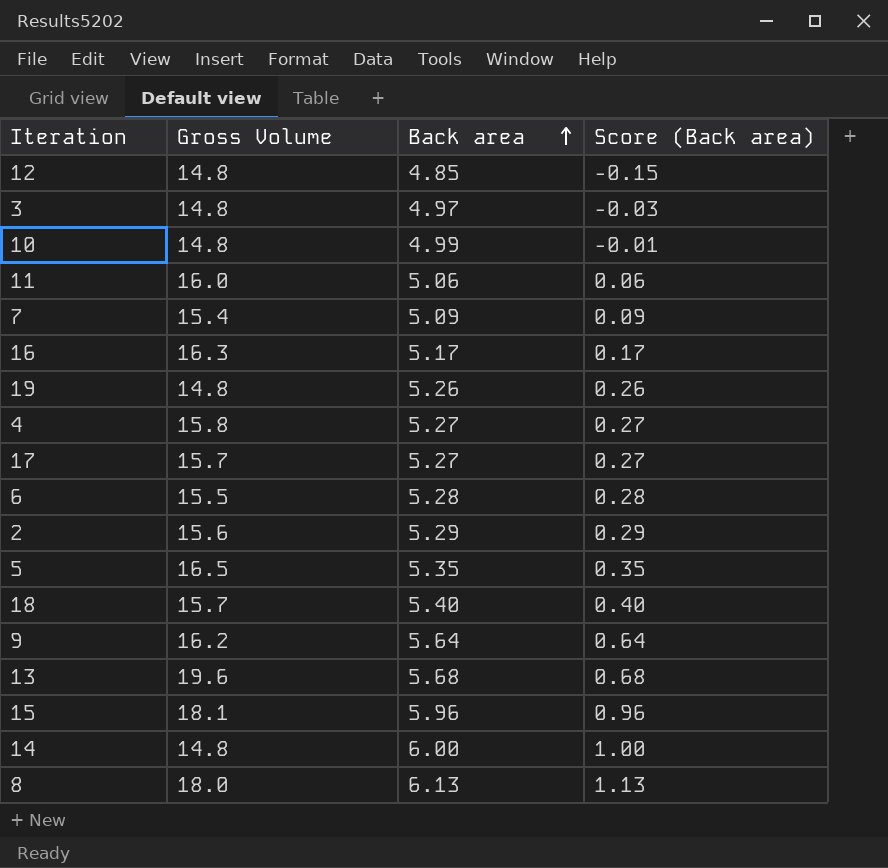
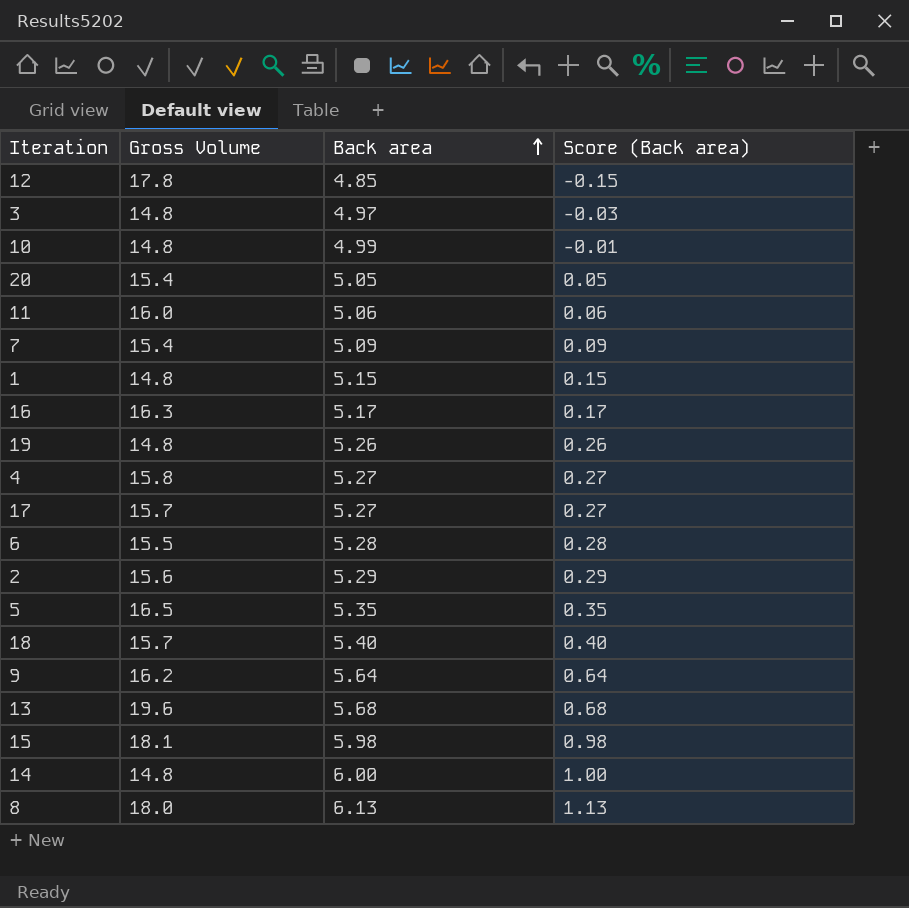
12 | Gross Volume: 14.8 -> 17.8
row 20: none -> 15.4 | 5.05 | 0.05
row 1: none -> 14.8 | 5.15 | 0.15
15 | Back area: 5.96 -> 5.98
15 | Score (Back area): 0.96 -> 0.98

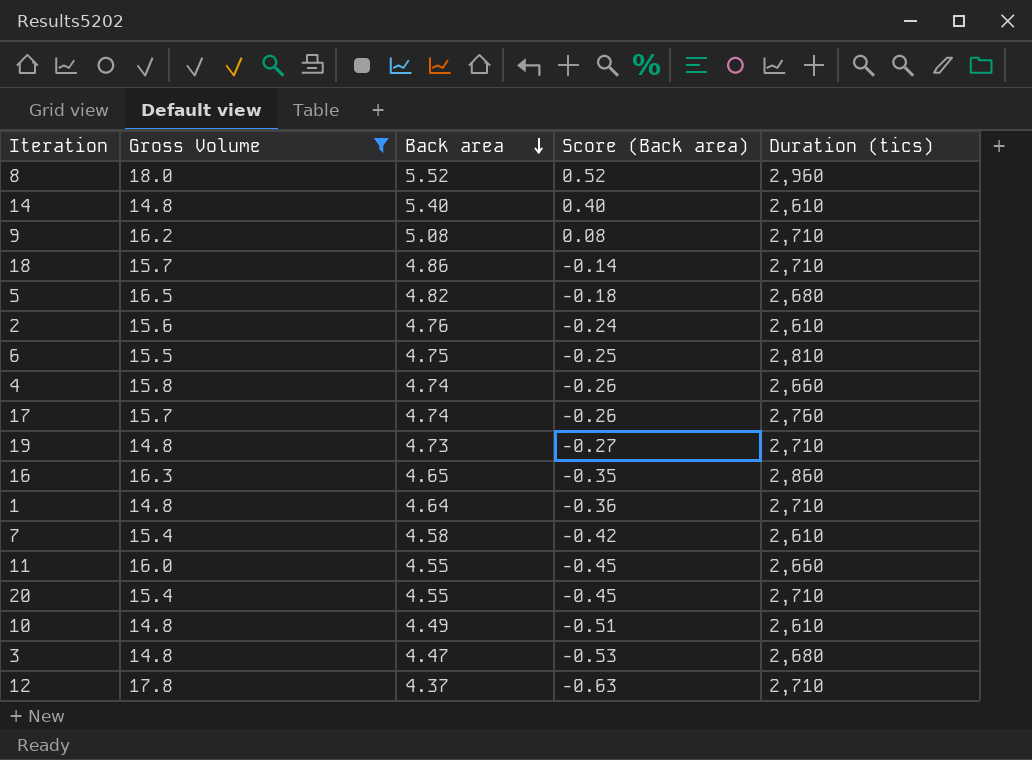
filter: none -> Gross Volume <= 18.0
row order: Back area ascending -> Back area descending
column Duration (tics) | position: none -> 5
8 | Back area: 6.13 -> 5.52
8 | Score (Back area): 1.13 -> 0.52
14 | Back area: 6.00 -> 5.40
14 | Score (Back area): 1.00 -> 0.40
9 | Back area: 5.64 -> 5.08
9 | Score (Back area): 0.64 -> 0.08
18 | Back area: 5.40 -> 4.86
18 | Score (Back area): 0.40 -> -0.14
5 | Back area: 5.35 -> 4.82
5 | Score (Back area): 0.35 -> -0.18
2 | Back area: 5.29 -> 4.76
2 | Score (Back area): 0.29 -> -0.24
6 | Back area: 5.28 -> 4.75
6 | Score (Back area): 0.28 -> -0.25
4 | Back area: 5.27 -> 4.74
4 | Score (Back area): 0.27 -> -0.26
17 | Back area: 5.27 -> 4.74
17 | Score (Back area): 0.27 -> -0.26
19 | Back area: 5.26 -> 4.73
19 | Score (Back area): 0.26 -> -0.27
16 | Back area: 5.17 -> 4.65
16 | Score (Back area): 0.17 -> -0.35
1 | Back area: 5.15 -> 4.64
1 | Score (Back area): 0.15 -> -0.36
7 | Back area: 5.09 -> 4.58
7 | Score (Back area): 0.09 -> -0.42
11 | Back area: 5.06 -> 4.55
11 | Score (Back area): 0.06 -> -0.45
20 | Back area: 5.05 -> 4.55
20 | Score (Back area): 0.05 -> -0.45
10 | Back area: 4.99 -> 4.49
10 | Score (Back area): -0.01 -> -0.51
3 | Back area: 4.97 -> 4.47
3 | Score (Back area): -0.03 -> -0.53
12 | Back area: 4.85 -> 4.37
12 | Score (Back area): -0.15 -> -0.63

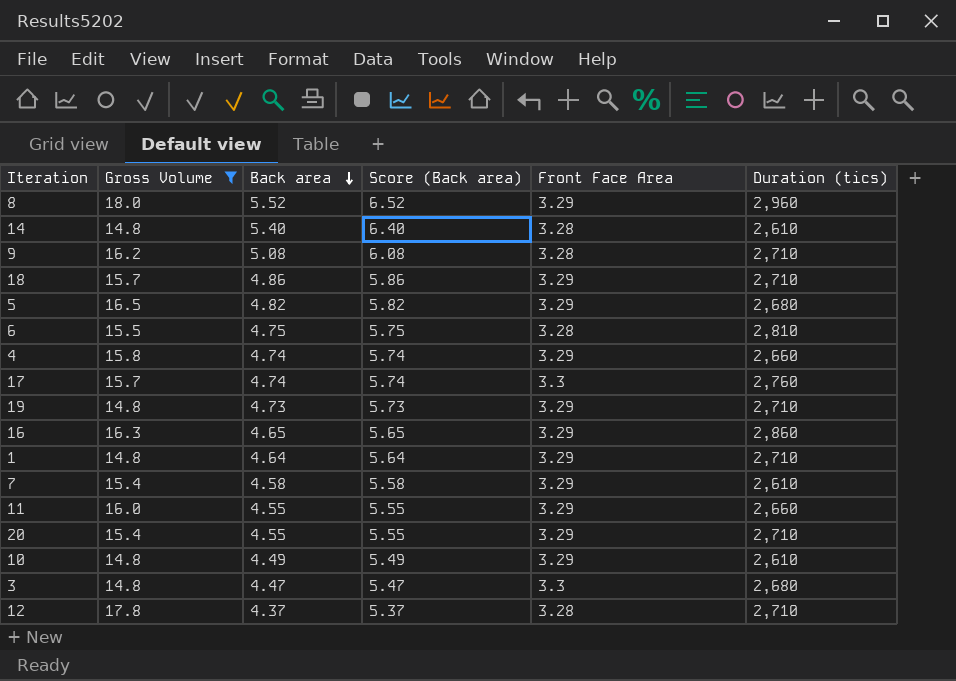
column Score (Back area) | formula: [Back area] - 5 -> [Back area] + 1
column Front Face Area | position: none -> 5
row 2: 15.6 | 4.76 | -0.24 | 2,610 -> none

